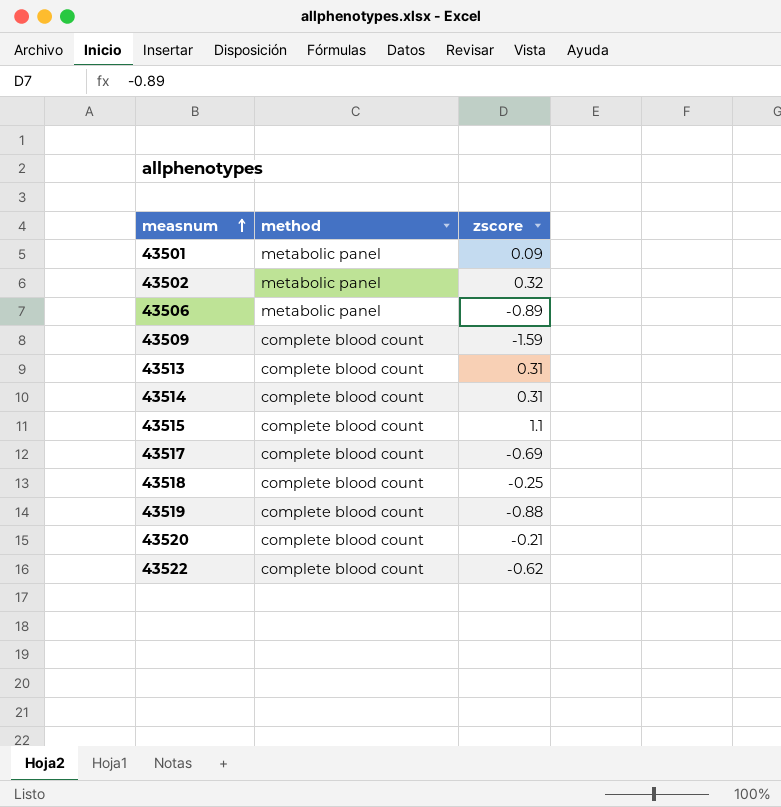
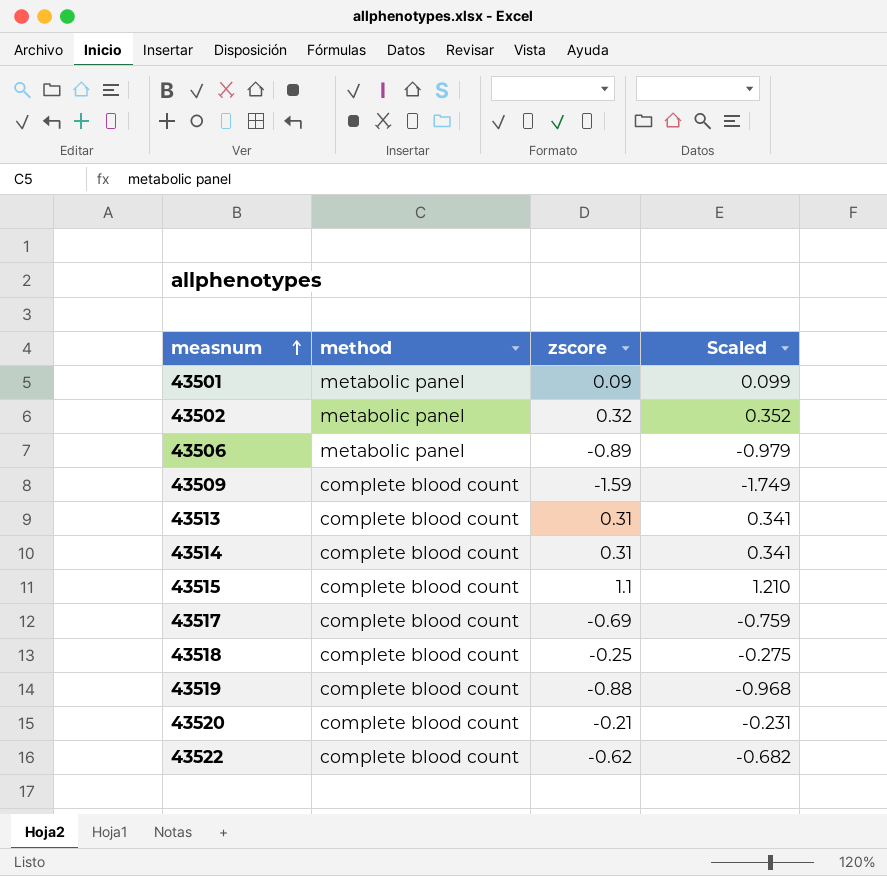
column Scaled | formula: none -> [zscore] * 1.1

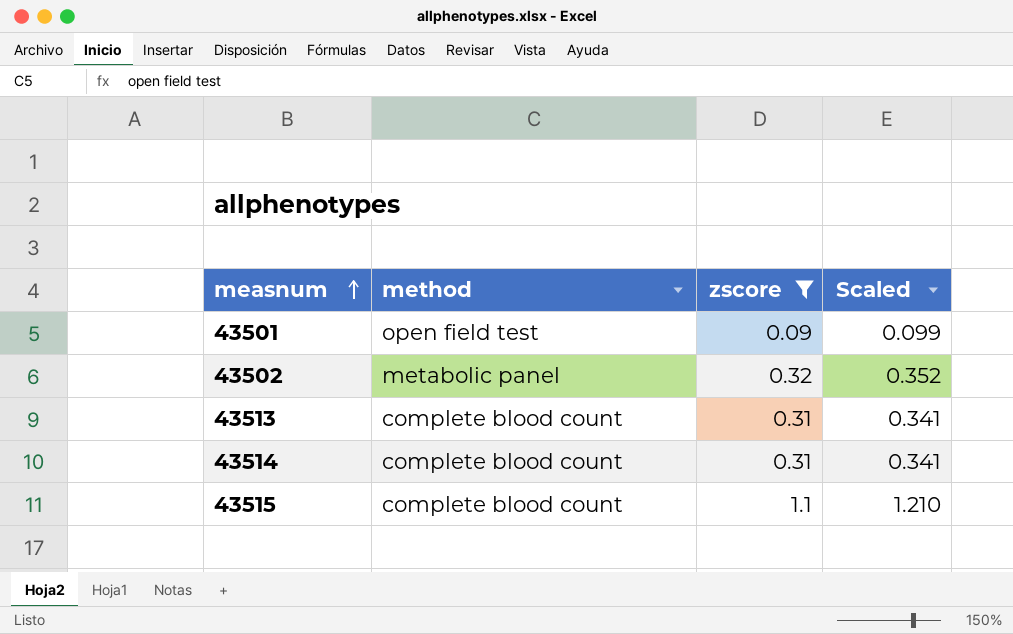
filter: none -> zscore >= 0.09
43501 | method: metabolic panel -> open field test

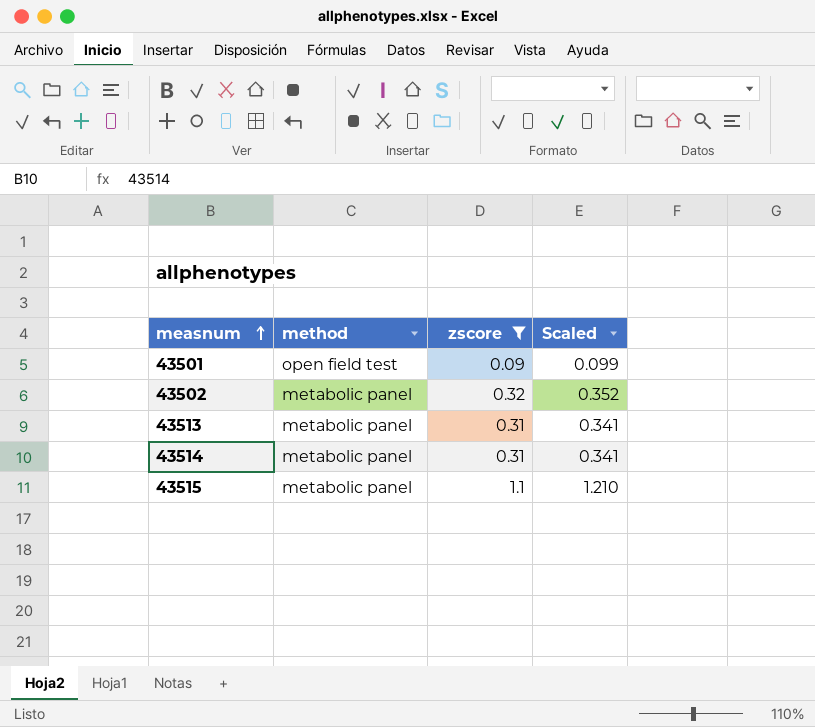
43513 | method: complete blood count -> metabolic panel
43514 | method: complete blood count -> metabolic panel
43515 | method: complete blood count -> metabolic panel

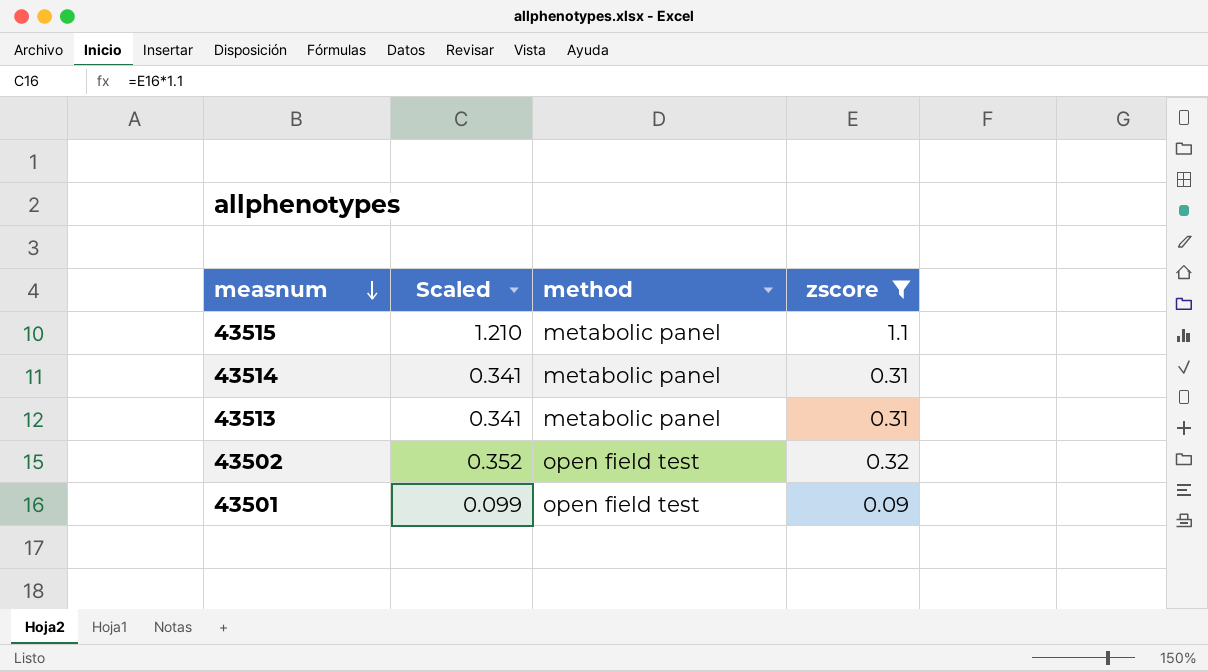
row order: measnum ascending -> measnum descending
column Scaled | position: 4 -> 2
43502 | method: metabolic panel -> open field test

